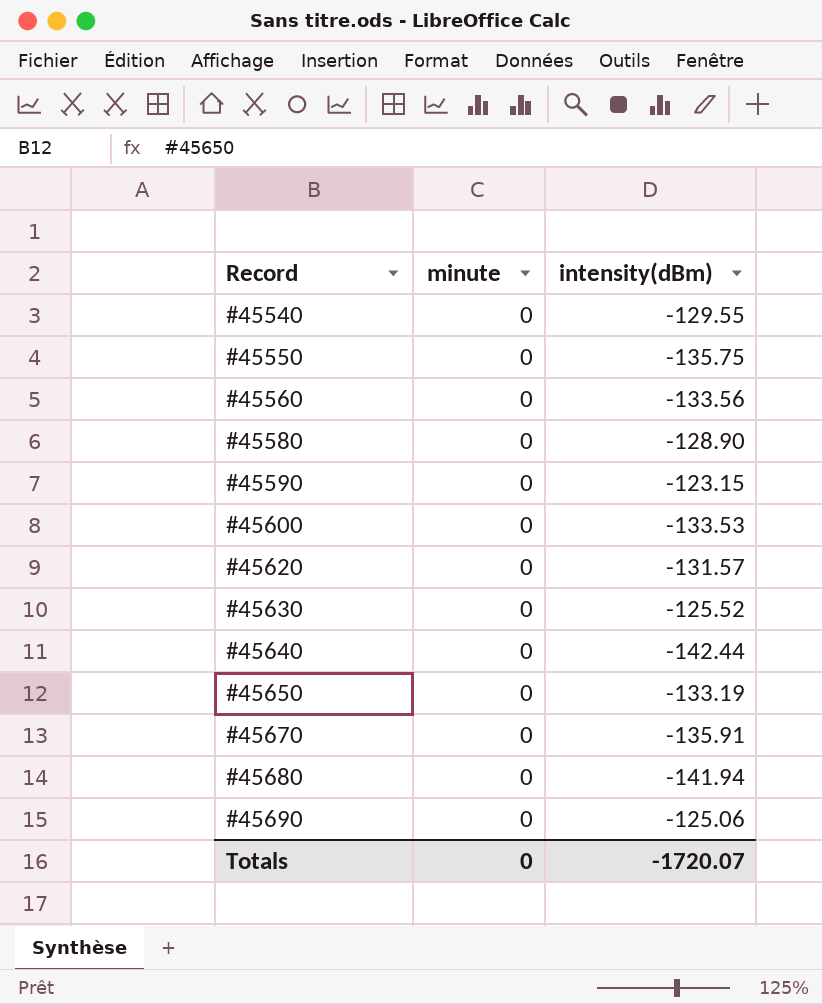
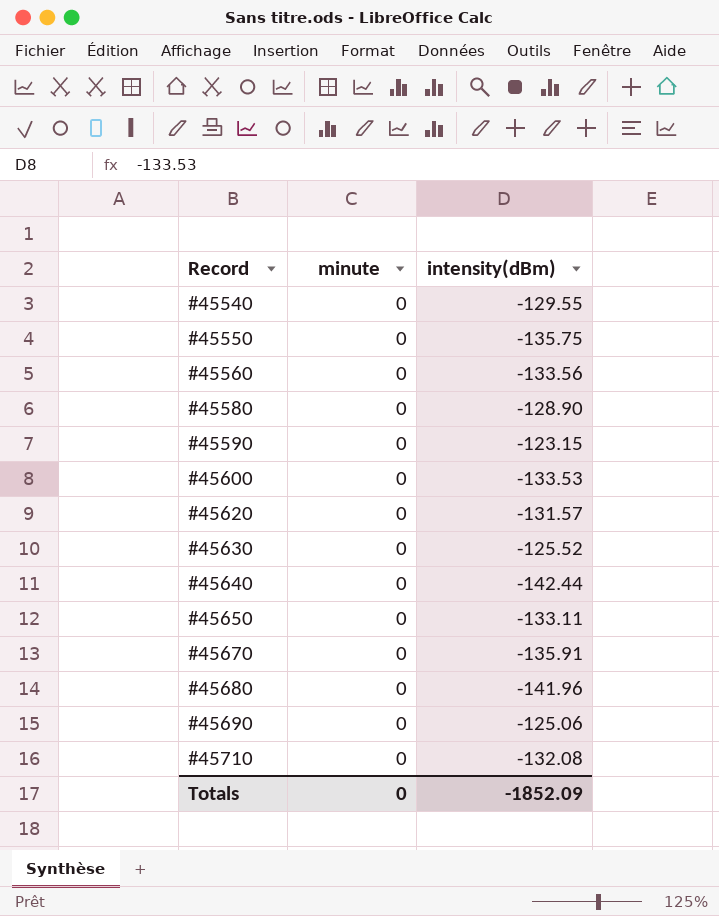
#45650 | intensity(dBm): -133.19 -> -133.11
#45680 | intensity(dBm): -141.94 -> -141.96
row #45710: none -> 0 | -132.08
Totals | intensity(dBm): -1720.07 -> -1852.09

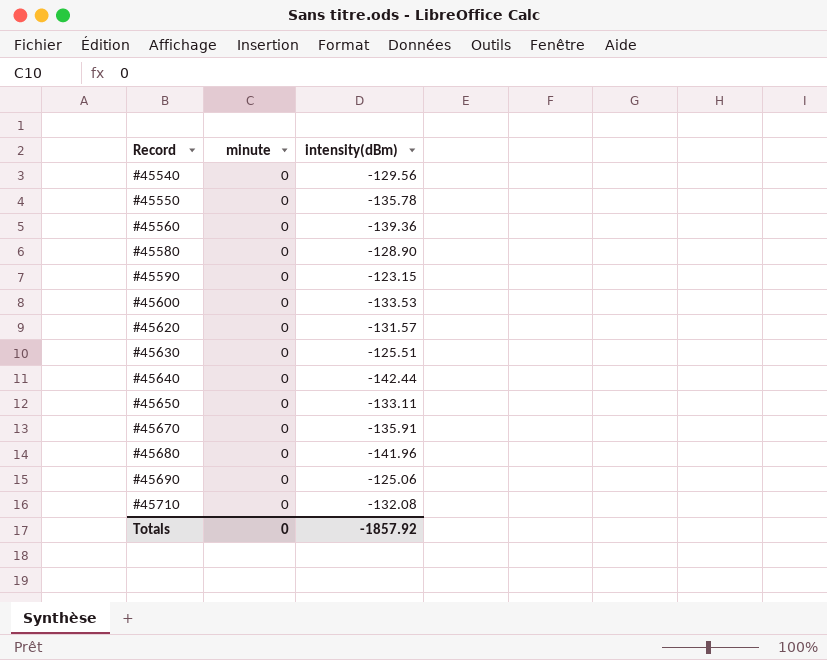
#45540 | intensity(dBm): -129.55 -> -129.56
#45550 | intensity(dBm): -135.75 -> -135.78
#45560 | intensity(dBm): -133.56 -> -139.36
#45630 | intensity(dBm): -125.52 -> -125.51
Totals | intensity(dBm): -1852.09 -> -1857.92

